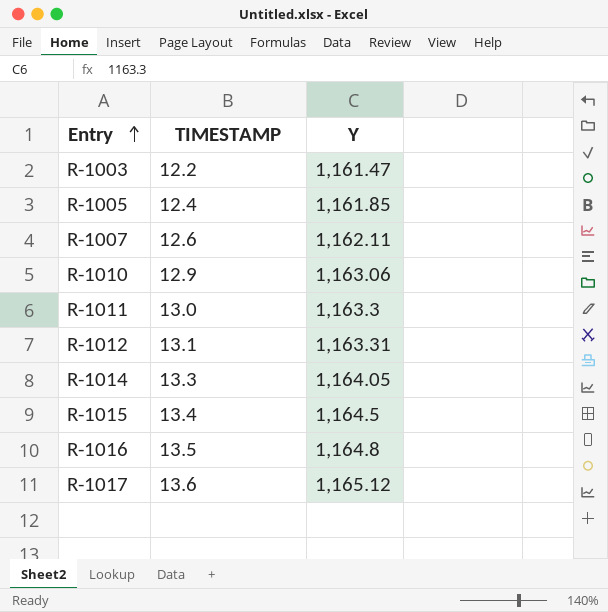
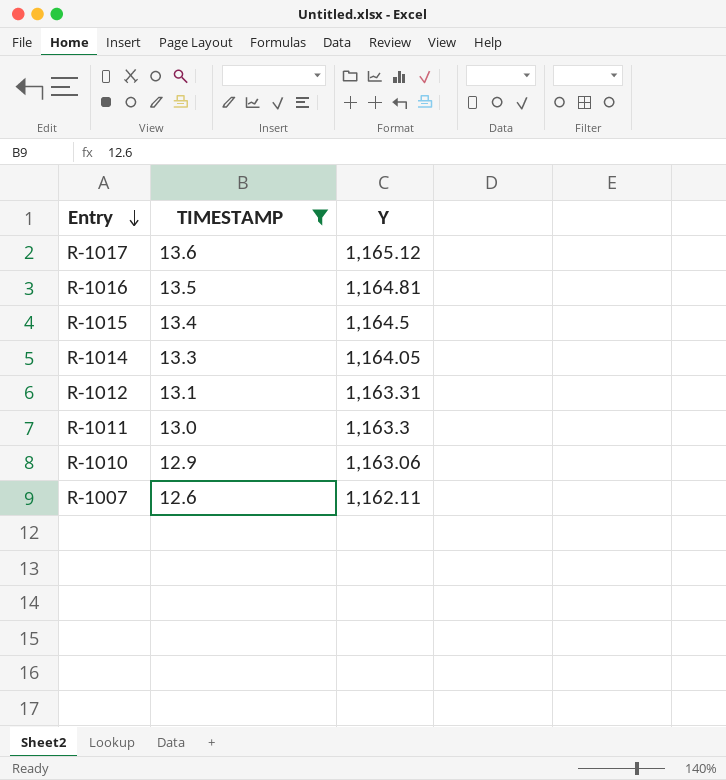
filter: none -> TIMESTAMP >= 12.6
row order: Entry ascending -> Entry descending
R-1016 | Y: 1,164.8 -> 1,164.81

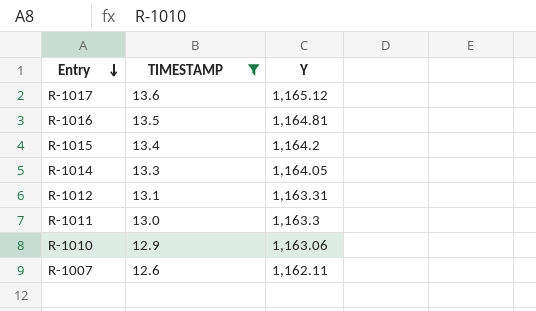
R-1015 | Y: 1,164.5 -> 1,164.2

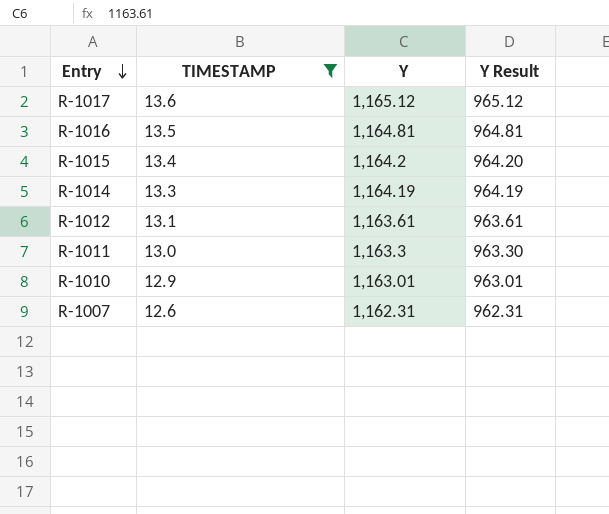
column Y Result | formula: none -> [Y] - 200
R-1014 | Y: 1,164.05 -> 1,164.19
R-1012 | Y: 1,163.31 -> 1,163.61
R-1010 | Y: 1,163.06 -> 1,163.01
R-1007 | Y: 1,162.11 -> 1,162.31

